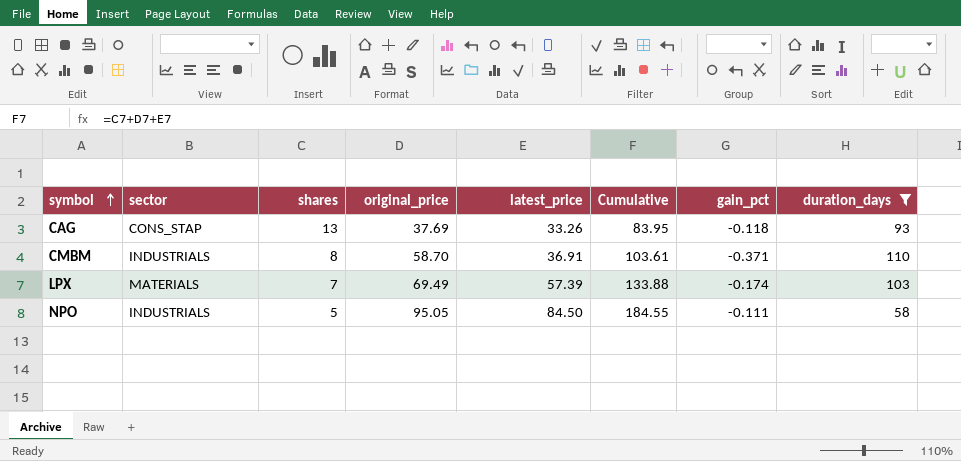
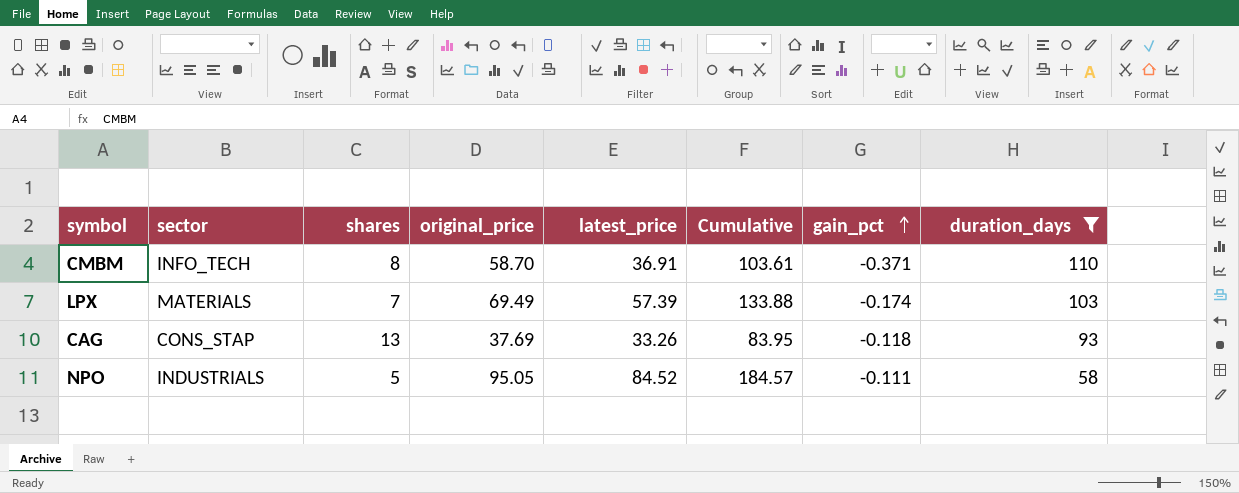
row order: symbol ascending -> gain_pct ascending
CMBM | sector: INDUSTRIALS -> INFO_TECH
NPO | latest_price: 84.50 -> 84.52
NPO | Cumulative: 184.55 -> 184.57

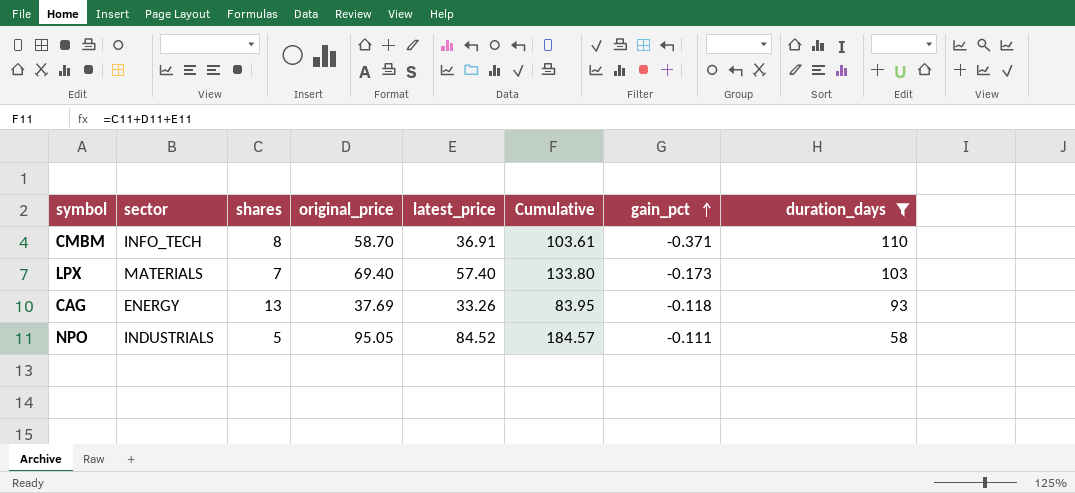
LPX | original_price: 69.49 -> 69.40
LPX | latest_price: 57.39 -> 57.40
LPX | Cumulative: 133.88 -> 133.80
LPX | gain_pct: -0.174 -> -0.173
CAG | sector: CONS_STAP -> ENERGY

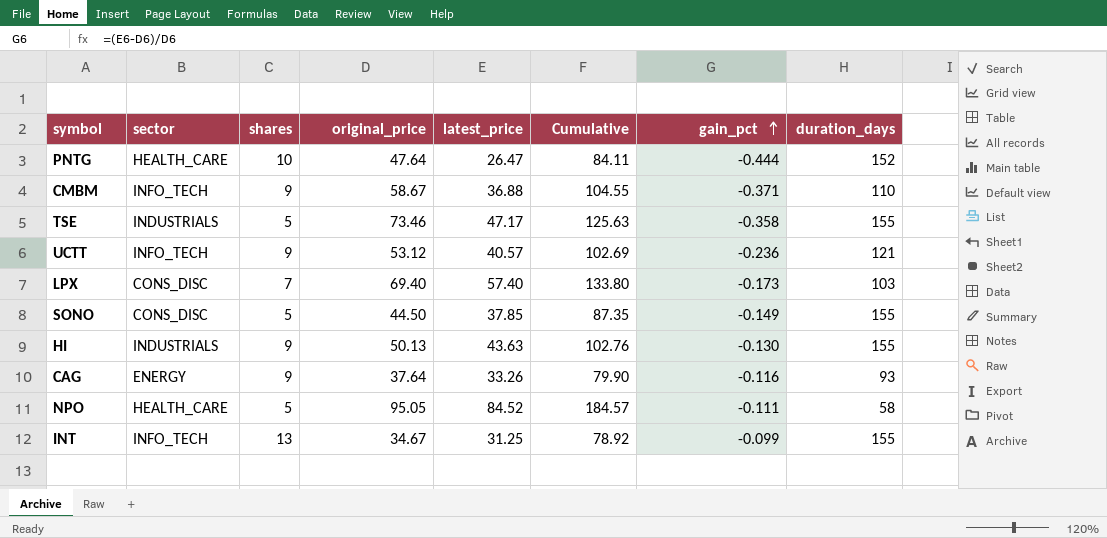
filter: duration_days <= 110 -> none
CMBM | shares: 8 -> 9
CMBM | original_price: 58.70 -> 58.67
CMBM | latest_price: 36.91 -> 36.88
CMBM | Cumulative: 103.61 -> 104.55
LPX | sector: MATERIALS -> CONS_DISC
CAG | shares: 13 -> 9
CAG | original_price: 37.69 -> 37.64
CAG | Cumulative: 83.95 -> 79.90
CAG | gain_pct: -0.118 -> -0.116
NPO | sector: INDUSTRIALS -> HEALTH_CARE

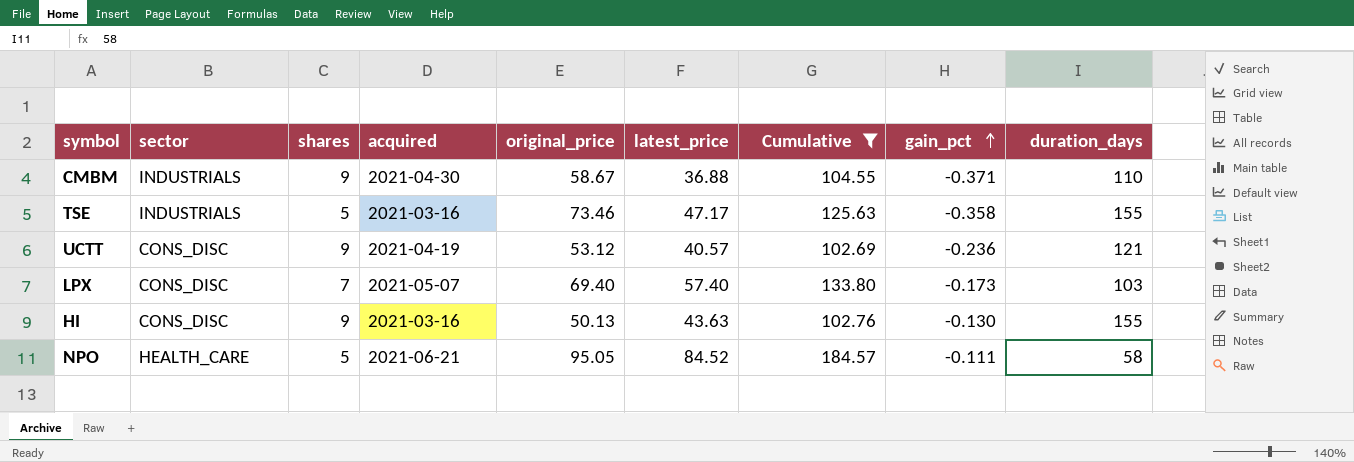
filter: none -> Cumulative >= 102.69
column acquired | position: none -> 4
CMBM | sector: INFO_TECH -> INDUSTRIALS
UCTT | sector: INFO_TECH -> CONS_DISC
HI | sector: INDUSTRIALS -> CONS_DISC

